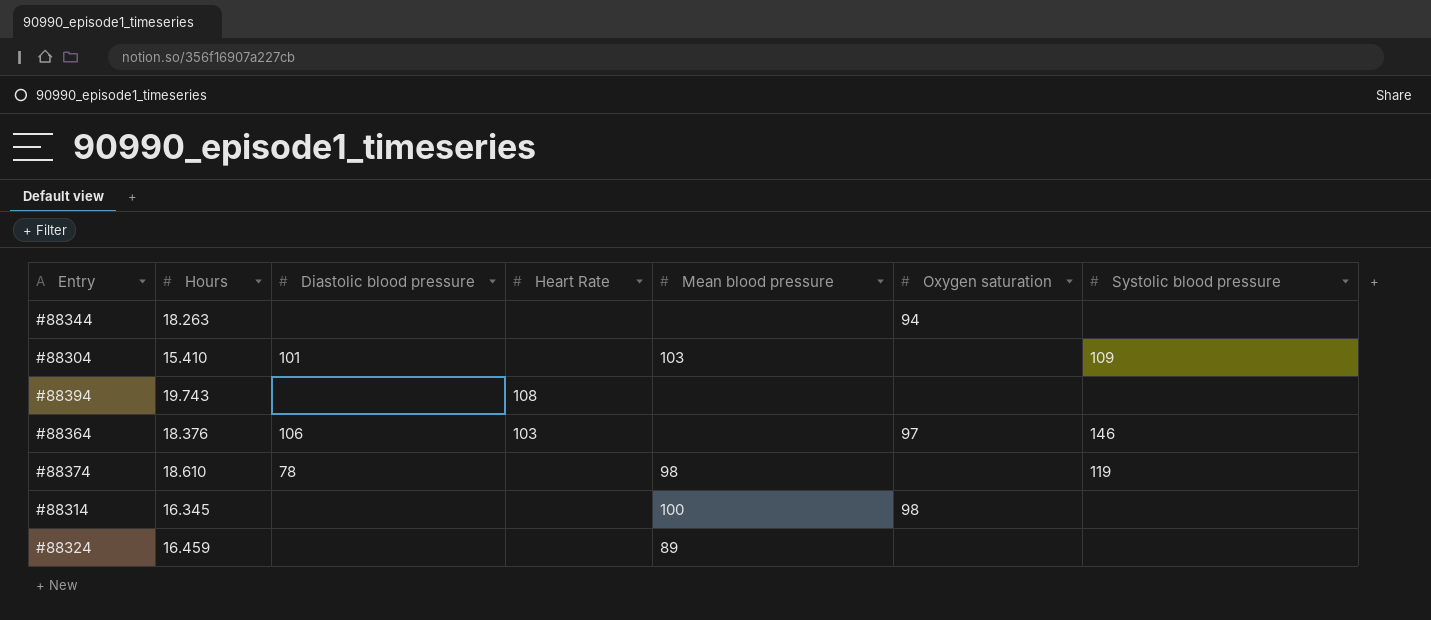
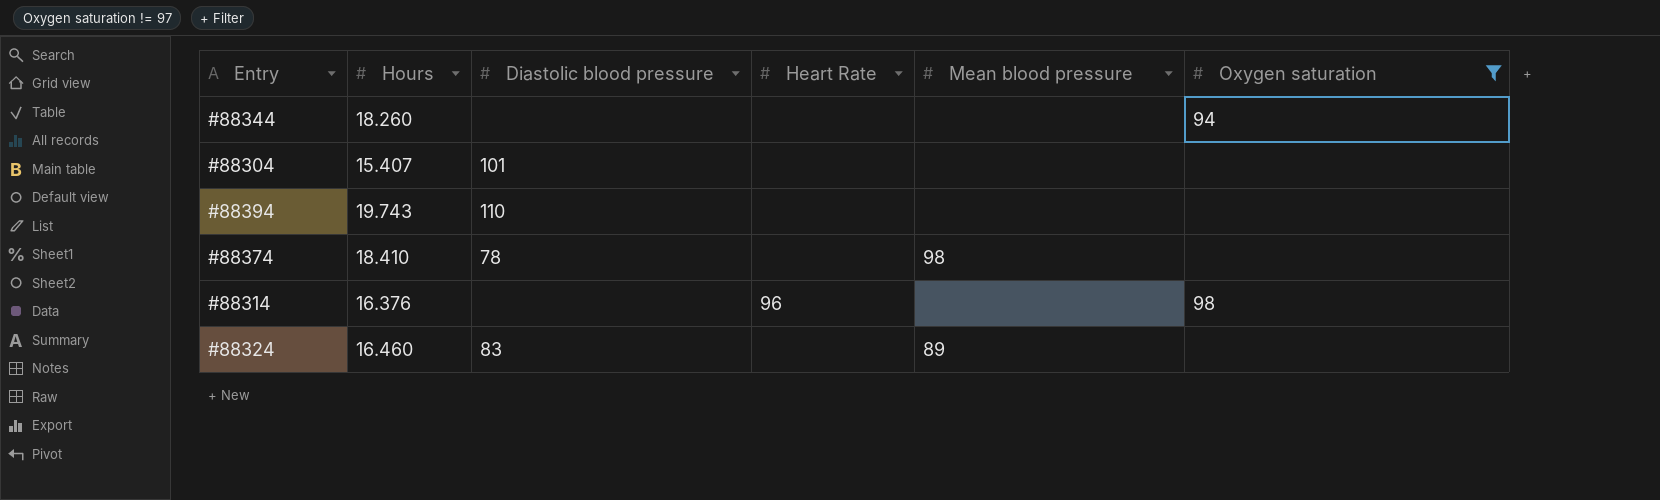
filter: none -> Oxygen saturation != 97
column Systolic blood pressure | position: 7 -> none
#88344 | Hours: 18.263 -> 18.260
#88304 | Hours: 15.410 -> 15.407
#88304 | Mean blood pressure: 103 -> none
#88394 | Diastolic blood pressure: none -> 110
#88394 | Heart Rate: 108 -> none
#88374 | Hours: 18.610 -> 18.410
#88314 | Hours: 16.345 -> 16.376
#88314 | Heart Rate: none -> 96
#88314 | Mean blood pressure: 100 -> none
#88324 | Hours: 16.459 -> 16.460
#88324 | Diastolic blood pressure: none -> 83

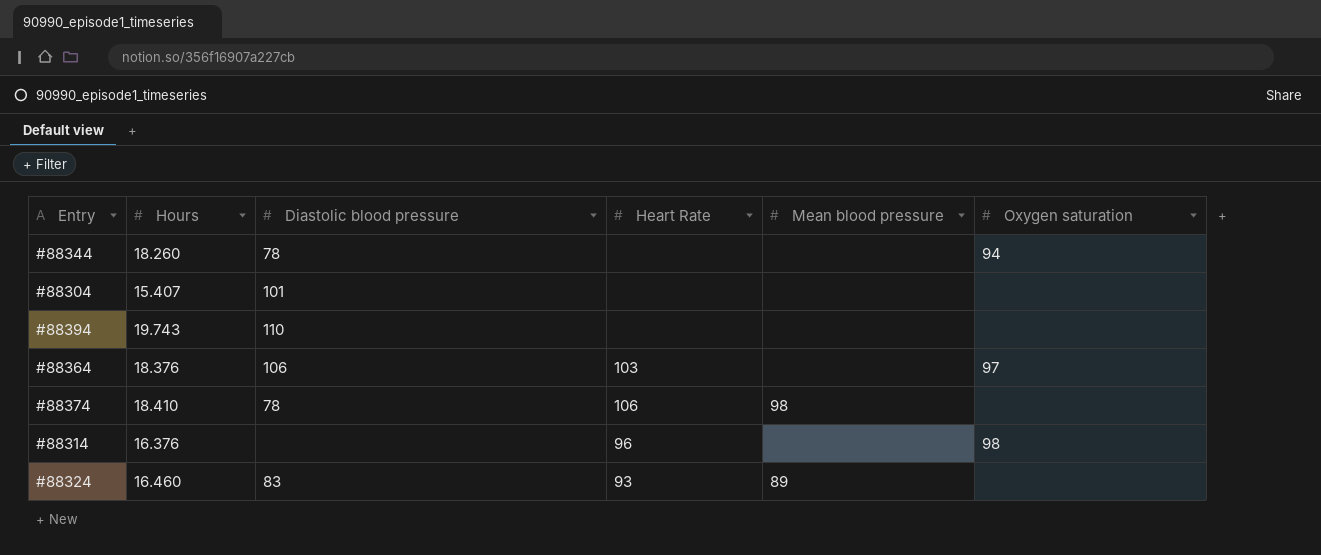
filter: Oxygen saturation != 97 -> none
#88344 | Diastolic blood pressure: none -> 78
#88374 | Heart Rate: none -> 106
#88324 | Heart Rate: none -> 93

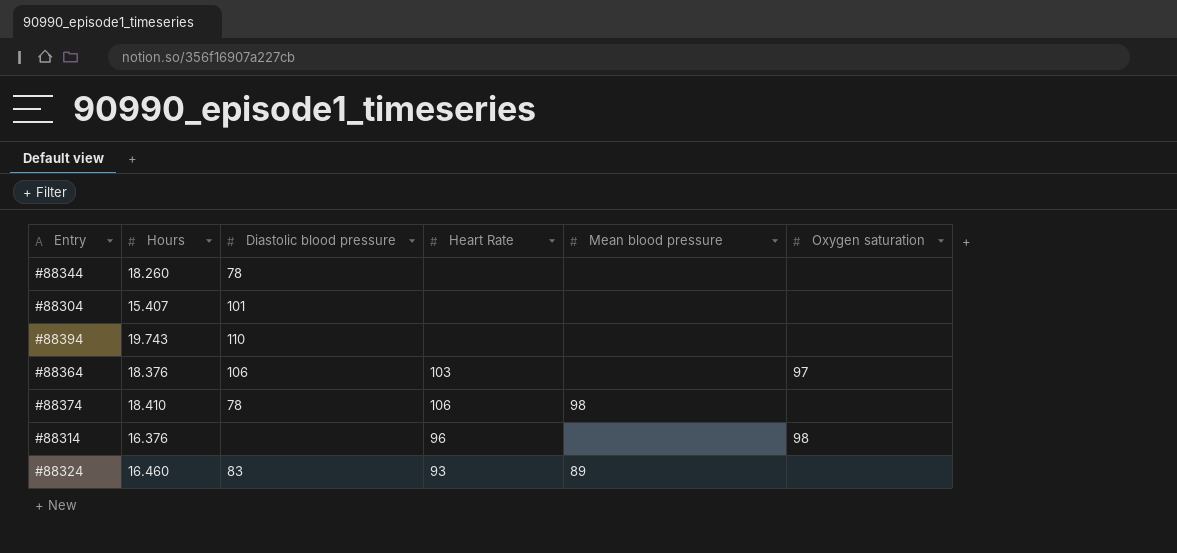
#88344 | Oxygen saturation: 94 -> none

